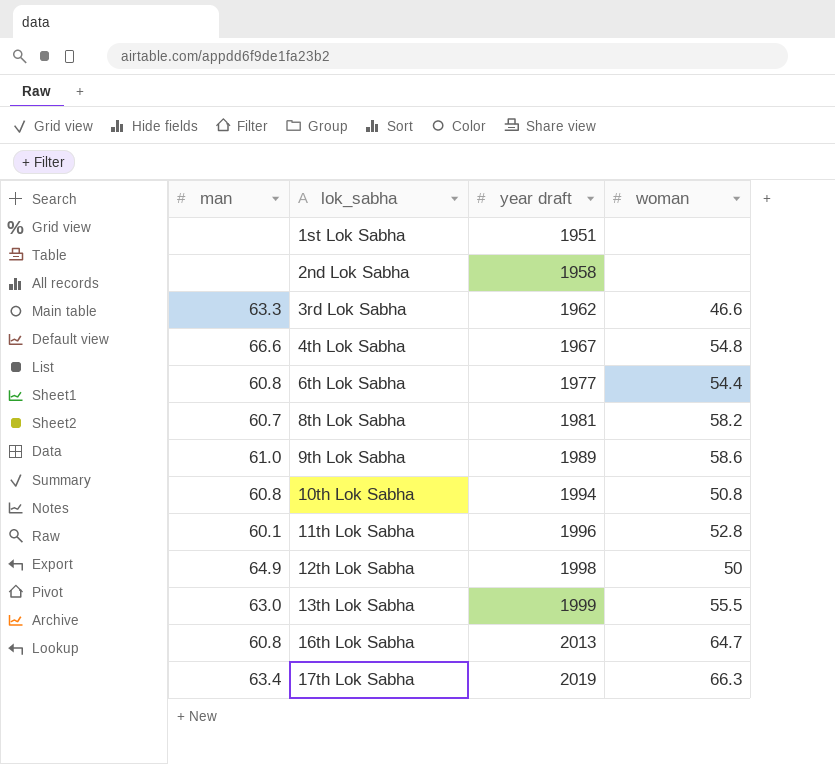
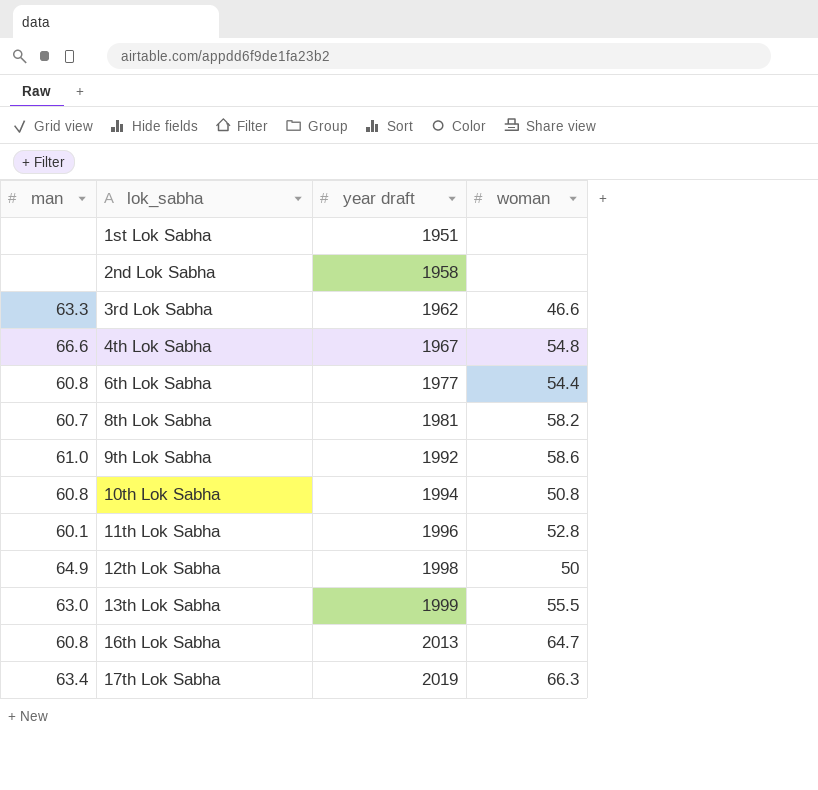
9th Lok Sabha | year draft: 1989 -> 1992

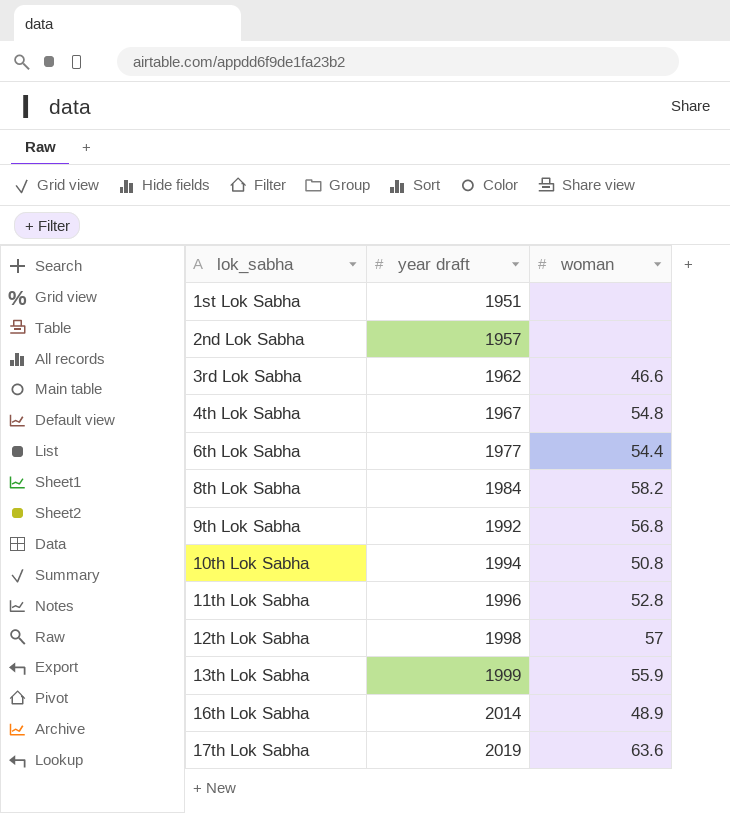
column man | position: 1 -> none
2nd Lok Sabha | year draft: 1958 -> 1957
8th Lok Sabha | year draft: 1981 -> 1984
9th Lok Sabha | woman: 58.6 -> 56.8
12th Lok Sabha | woman: 50 -> 57
13th Lok Sabha | woman: 55.5 -> 55.9
16th Lok Sabha | year draft: 2013 -> 2014
16th Lok Sabha | woman: 64.7 -> 48.9
17th Lok Sabha | woman: 66.3 -> 63.6

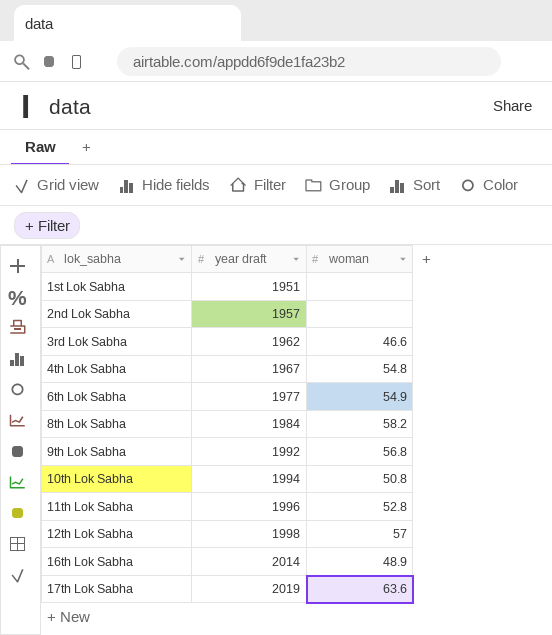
row 13th Lok Sabha: 1999 | 55.9 -> none
6th Lok Sabha | woman: 54.4 -> 54.9

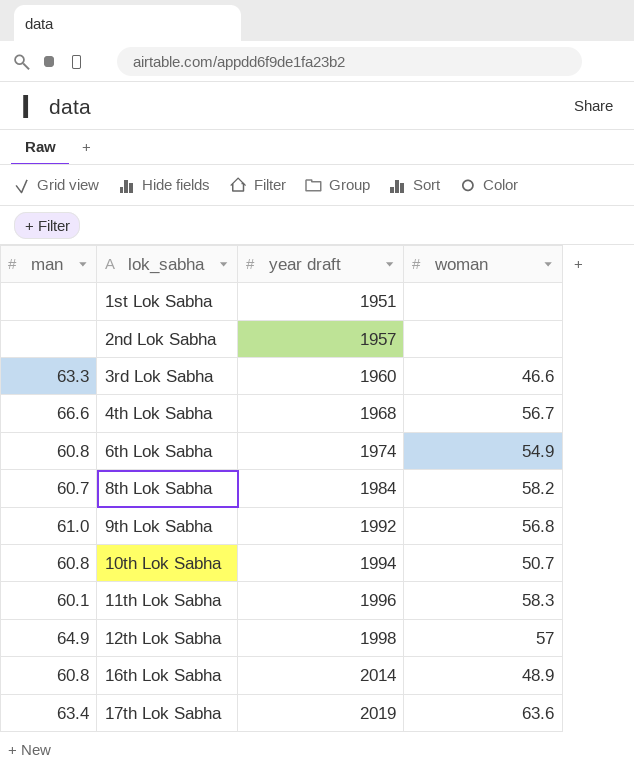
column man | position: none -> 1
3rd Lok Sabha | year draft: 1962 -> 1960
4th Lok Sabha | year draft: 1967 -> 1968
4th Lok Sabha | woman: 54.8 -> 56.7
6th Lok Sabha | year draft: 1977 -> 1974
10th Lok Sabha | woman: 50.8 -> 50.7
11th Lok Sabha | woman: 52.8 -> 58.3

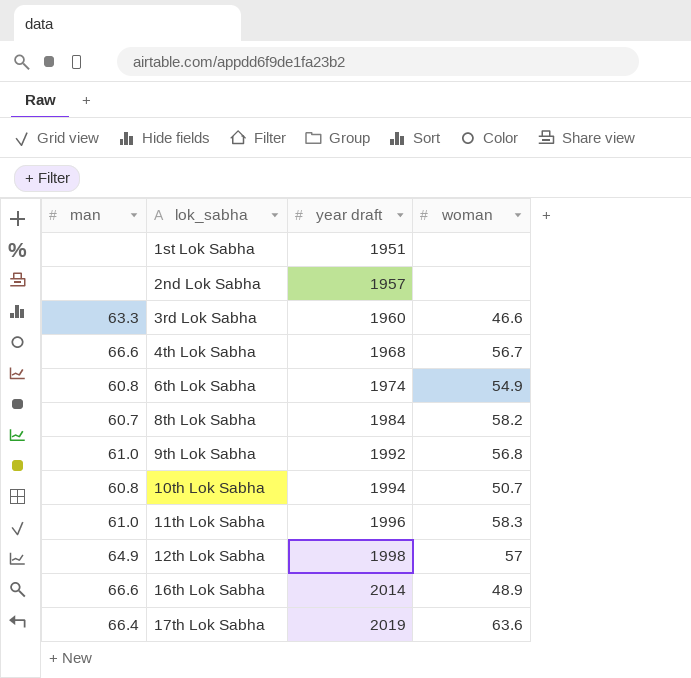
11th Lok Sabha | man: 60.1 -> 61.0
16th Lok Sabha | man: 60.8 -> 66.6
17th Lok Sabha | man: 63.4 -> 66.4

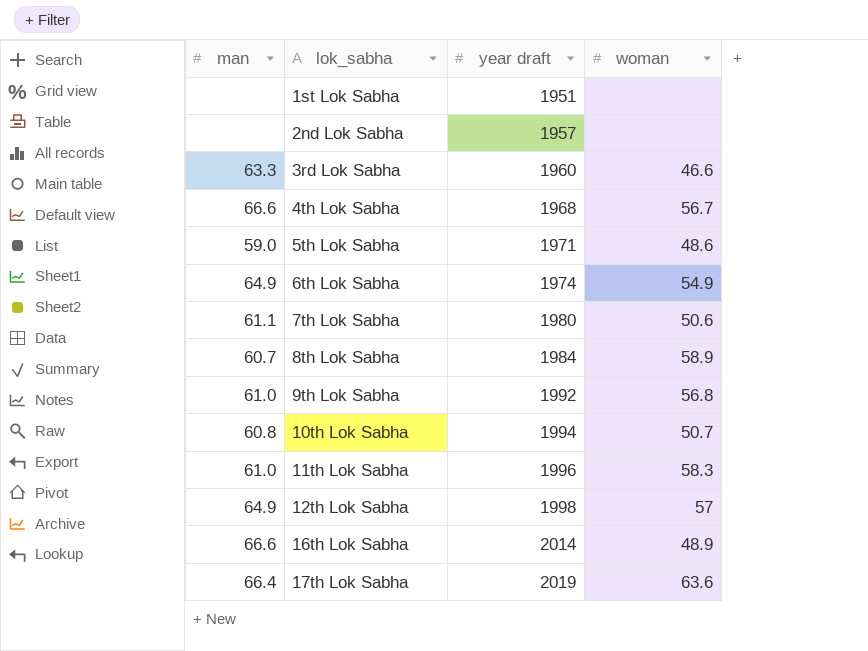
row 5th Lok Sabha: none -> 59.0 | 1971 | 48.6
6th Lok Sabha | man: 60.8 -> 64.9
row 7th Lok Sabha: none -> 61.1 | 1980 | 50.6
8th Lok Sabha | woman: 58.2 -> 58.9

